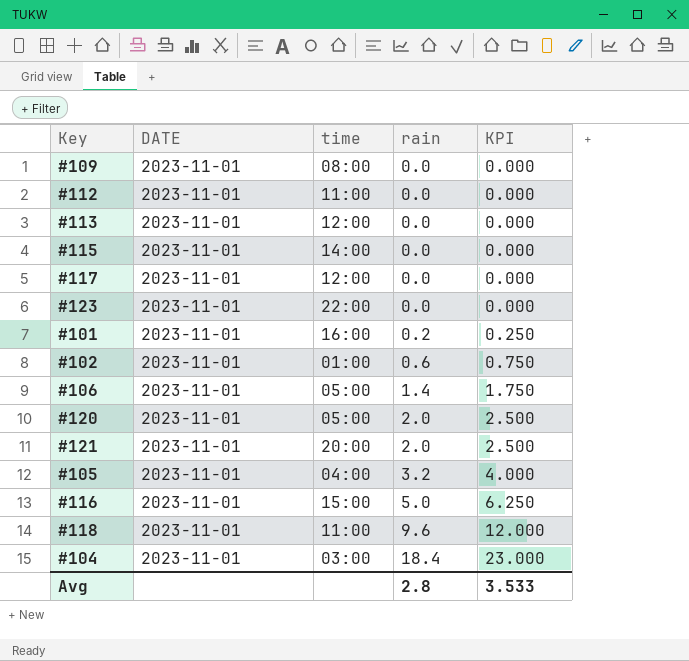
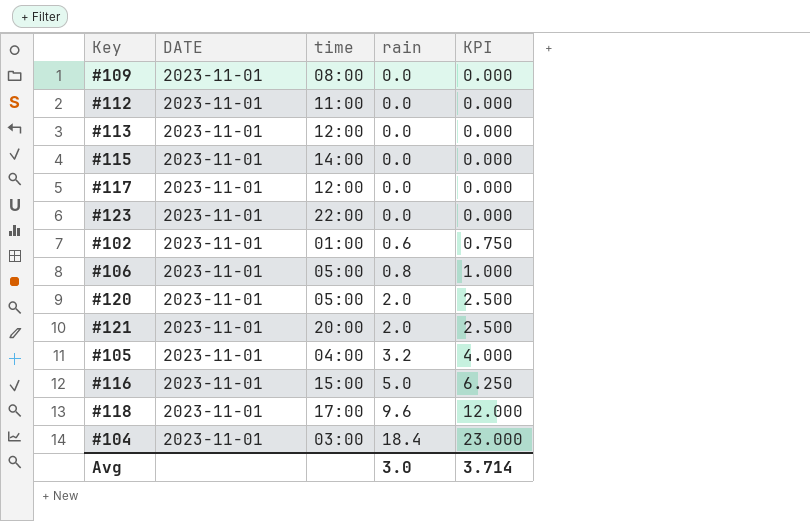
row #101: 2023-11-01 | 16:00 | 0.2 | 0.250 -> none
#106 | rain: 1.4 -> 0.8
#106 | KPI: 1.750 -> 1.000
#118 | time: 11:00 -> 17:00
Avg | rain: 2.8 -> 3.0
Avg | KPI: 3.533 -> 3.714

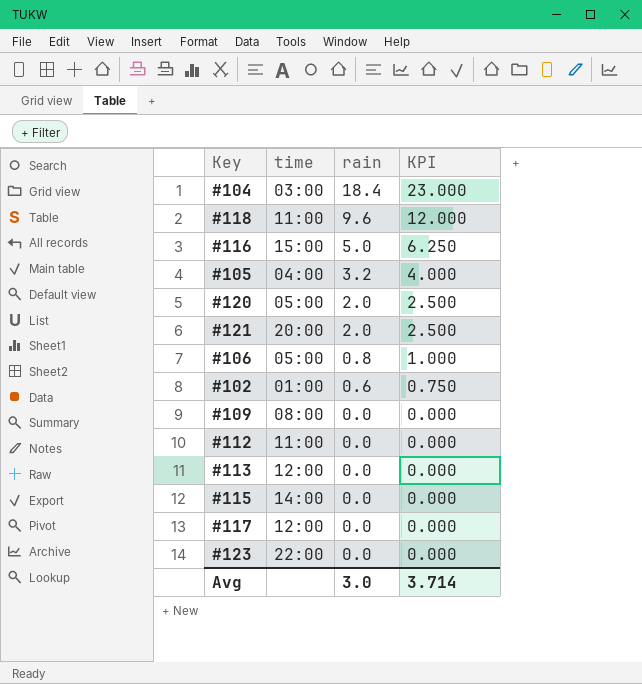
row order: rain ascending -> rain descending
column DATE | position: 2 -> none
#118 | time: 17:00 -> 11:00

